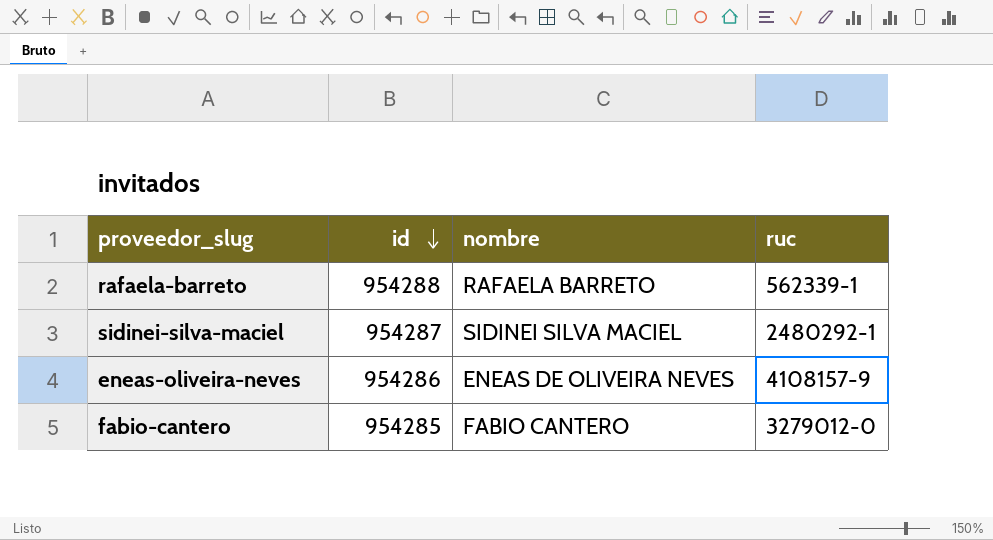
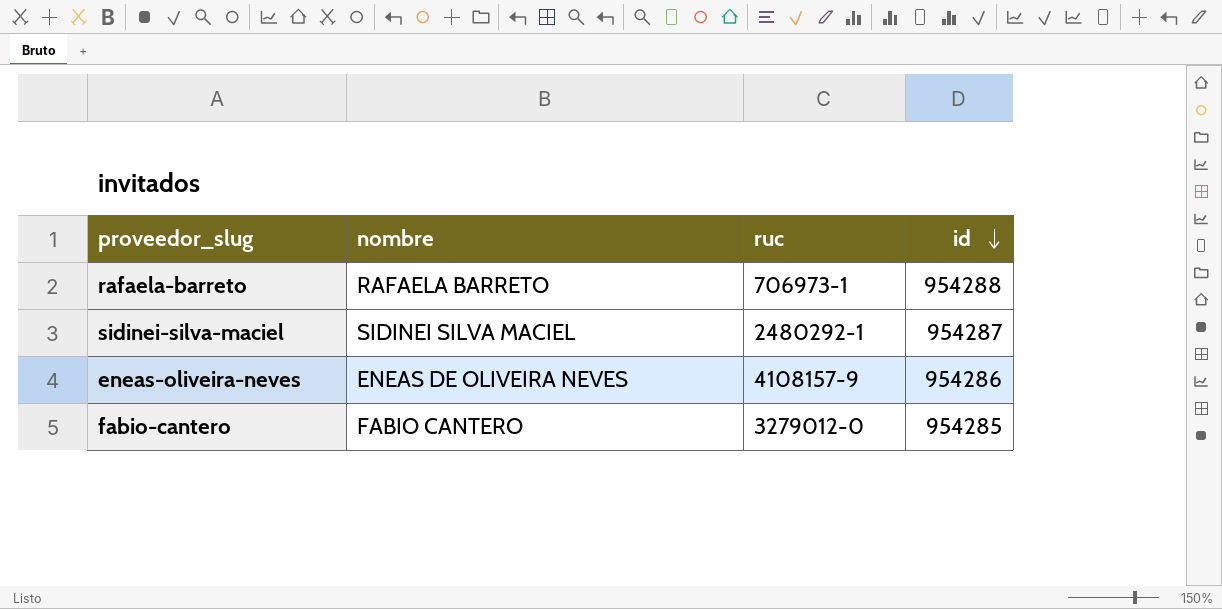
column id | position: 2 -> 4
rafaela-barreto | ruc: 562339-1 -> 706973-1

